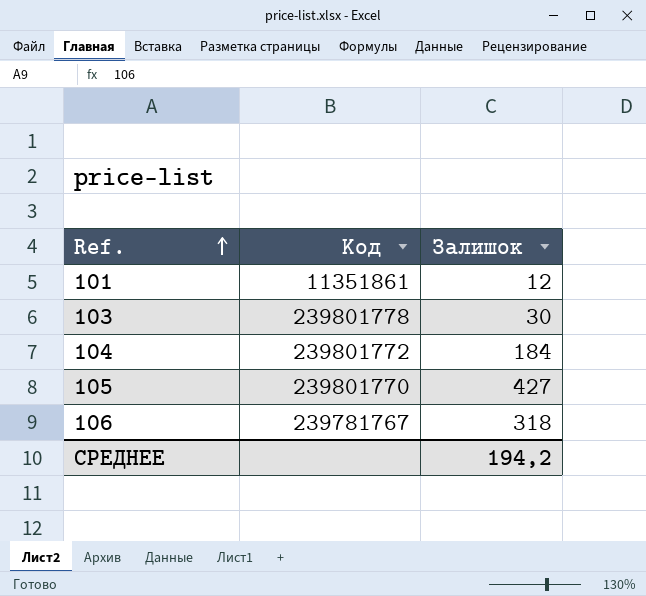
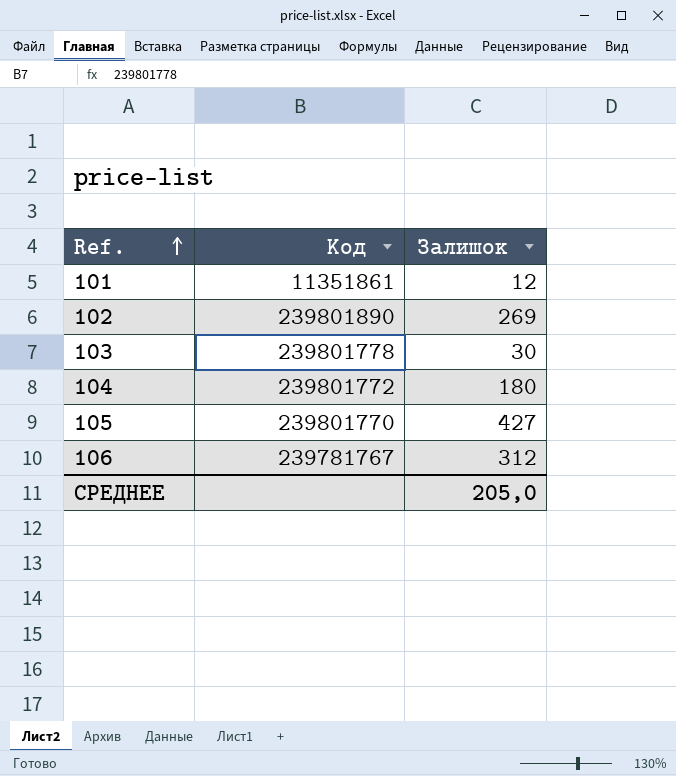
row 102: none -> 239801890 | 269
104 | Залишок: 184 -> 180
106 | Залишок: 318 -> 312
СРЕДНЕЕ | Залишок: 194,2 -> 205,0

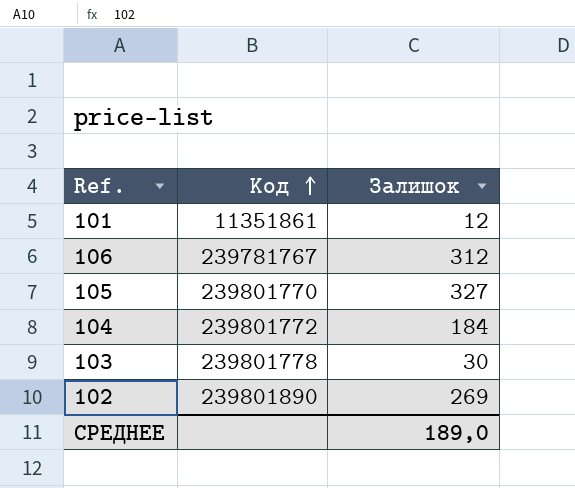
row order: Ref. ascending -> Код ascending
105 | Залишок: 427 -> 327
104 | Залишок: 180 -> 184
СРЕДНЕЕ | Залишок: 205,0 -> 189,0

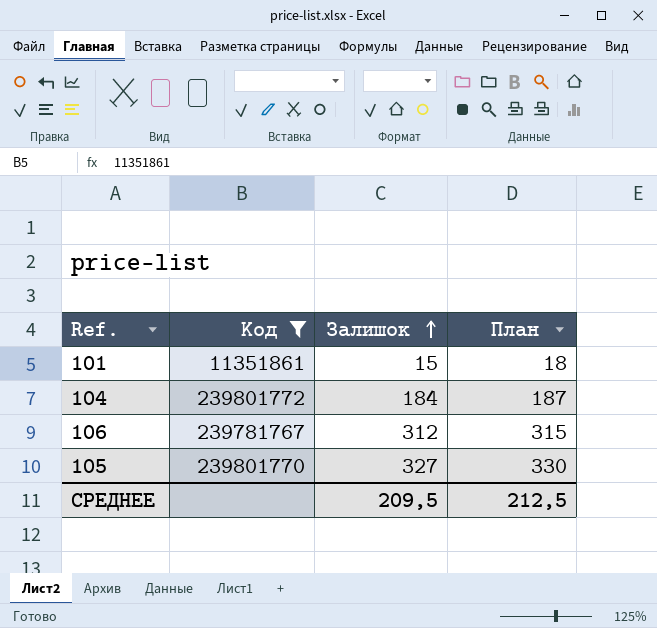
filter: none -> Код <= 239801772
row order: Код ascending -> Залишок ascending
column План | formula: none -> [Залишок] + 3
101 | Залишок: 12 -> 15
СРЕДНЕЕ | Залишок: 189,0 -> 209,5

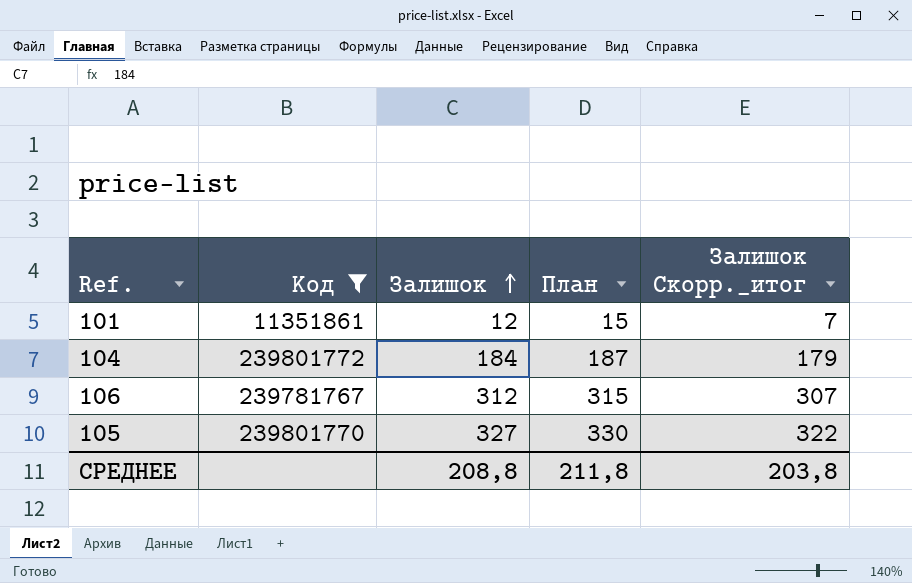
column Залишок Скорр._итог | formula: none -> [Залишок] - 5
101 | Залишок: 15 -> 12
101 | План: 18 -> 15
СРЕДНЕЕ | Залишок: 209,5 -> 208,8
СРЕДНЕЕ | План: 212,5 -> 211,8

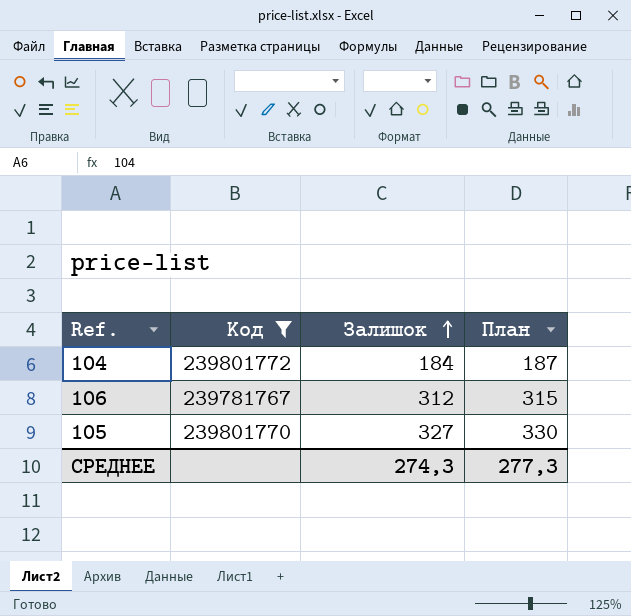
column Залишок Скорр._итог | formula: [Залишок] - 5 -> none
row 101: 11351861 | 12 | 15 | 7 -> none
СРЕДНЕЕ | Залишок: 208,8 -> 274,3
СРЕДНЕЕ | План: 211,8 -> 277,3

